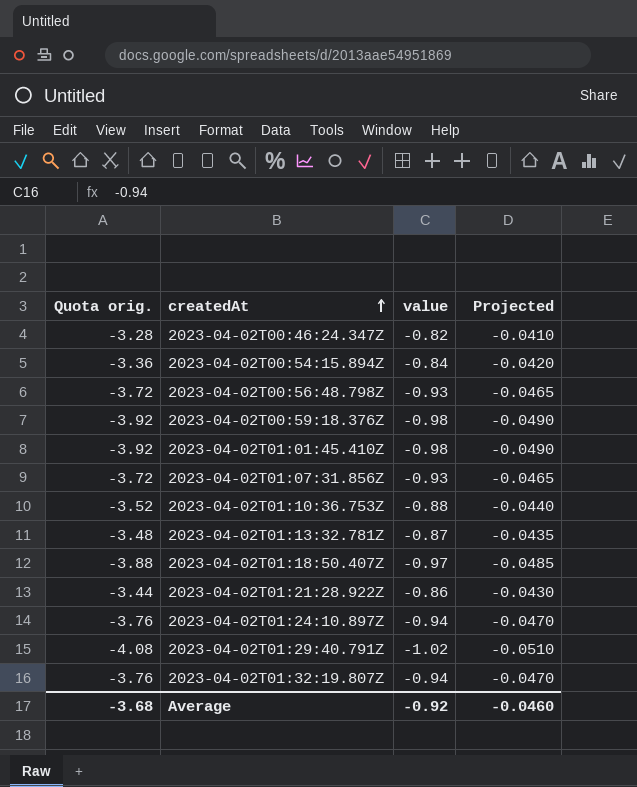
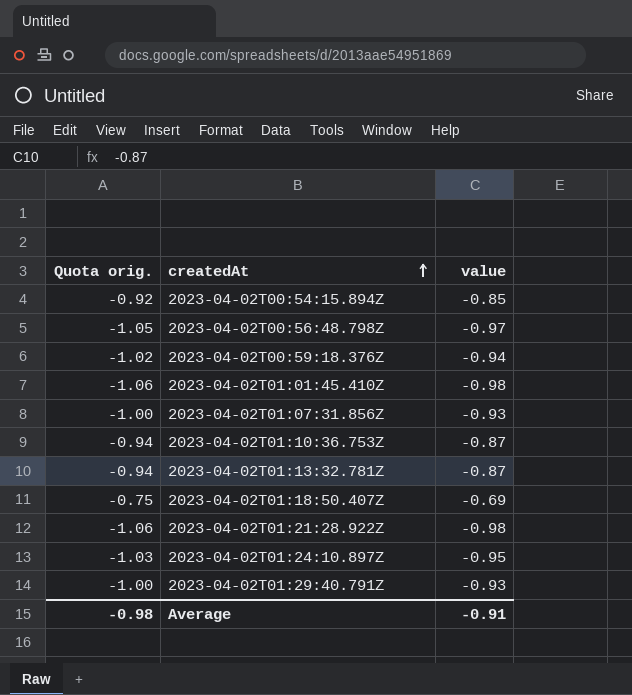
column Projected | formula: [value] * 0.05 -> none
column Quota orig. | formula: [value] * 4 -> [value] * 1.08
row 2023-04-02T00:46:24.347Z: -3.28 | -0.82 | -0.0410 -> none
row 2023-04-02T01:32:19.807Z: -3.76 | -0.94 | -0.0470 -> none
2023-04-02T00:54:15.894Z | value: -0.84 -> -0.85
2023-04-02T00:56:48.798Z | value: -0.93 -> -0.97
2023-04-02T00:59:18.376Z | value: -0.98 -> -0.94
2023-04-02T01:10:36.753Z | value: -0.88 -> -0.87
2023-04-02T01:18:50.407Z | value: -0.97 -> -0.69
2023-04-02T01:21:28.922Z | value: -0.86 -> -0.98
2023-04-02T01:24:10.897Z | value: -0.94 -> -0.95
2023-04-02T01:29:40.791Z | value: -1.02 -> -0.93
Average | Quota orig.: -3.68 -> -0.98
Average | value: -0.92 -> -0.91

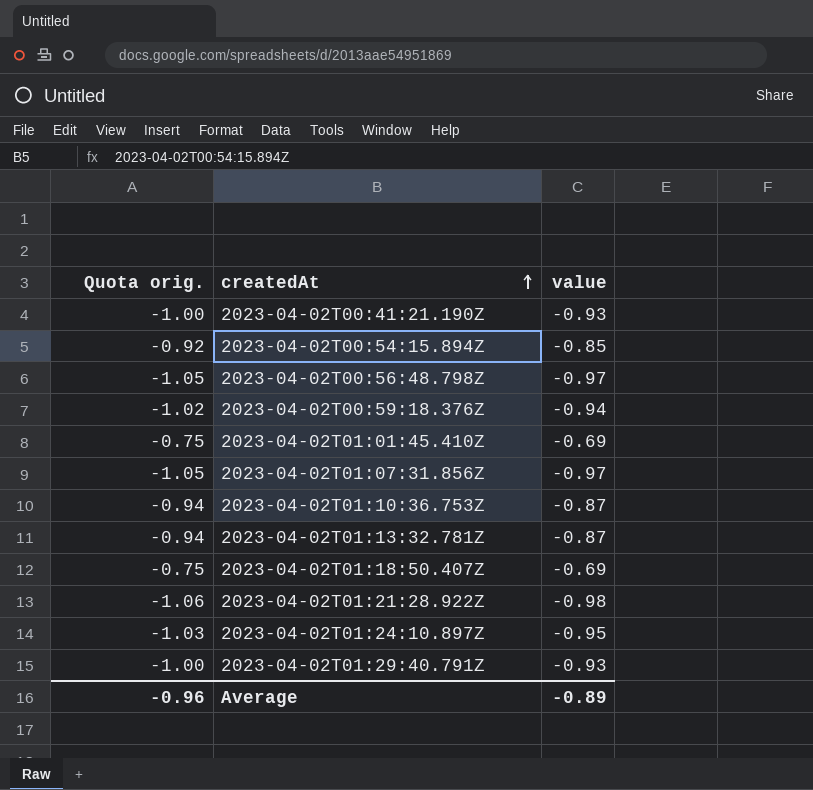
row 2023-04-02T00:41:21.190Z: none -> -1.00 | -0.93
2023-04-02T01:01:45.410Z | Quota orig.: -1.06 -> -0.75
2023-04-02T01:01:45.410Z | value: -0.98 -> -0.69
2023-04-02T01:07:31.856Z | Quota orig.: -1.00 -> -1.05
2023-04-02T01:07:31.856Z | value: -0.93 -> -0.97
Average | Quota orig.: -0.98 -> -0.96
Average | value: -0.91 -> -0.89

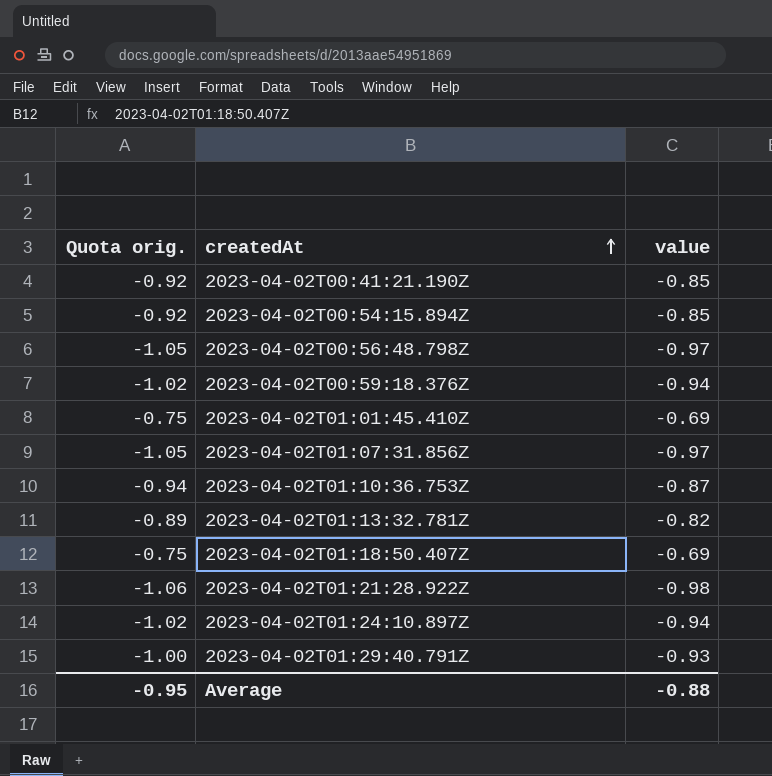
2023-04-02T00:41:21.190Z | Quota orig.: -1.00 -> -0.92
2023-04-02T00:41:21.190Z | value: -0.93 -> -0.85
2023-04-02T01:13:32.781Z | Quota orig.: -0.94 -> -0.89
2023-04-02T01:13:32.781Z | value: -0.87 -> -0.82
2023-04-02T01:24:10.897Z | Quota orig.: -1.03 -> -1.02
2023-04-02T01:24:10.897Z | value: -0.95 -> -0.94
Average | Quota orig.: -0.96 -> -0.95
Average | value: -0.89 -> -0.88

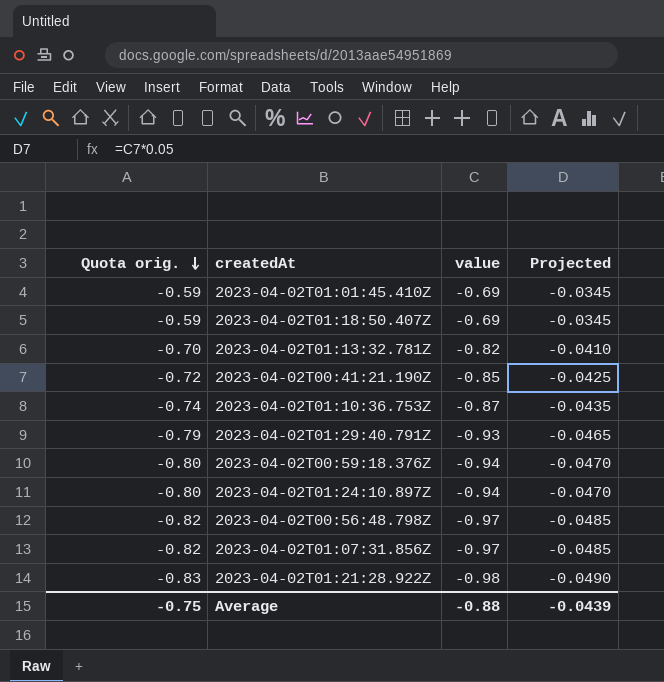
row order: createdAt ascending -> Quota orig. descending
column Quota orig. | formula: [value] * 1.08 -> [value] * 0.85
column Projected | formula: none -> [value] * 0.05
row 2023-04-02T00:54:15.894Z: -0.92 | -0.85 -> none
Average | Quota orig.: -0.95 -> -0.75

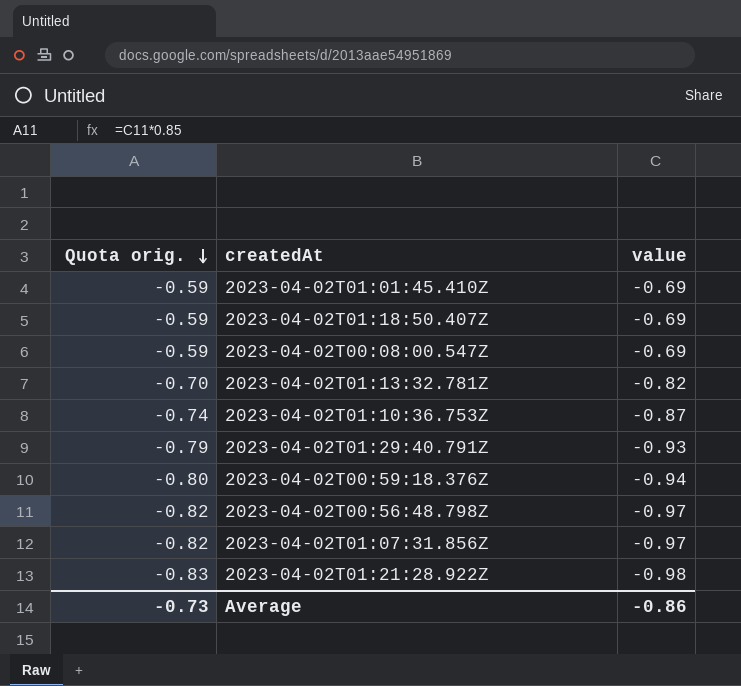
column Projected | formula: [value] * 0.05 -> none
row 2023-04-02T00:41:21.190Z: -0.72 | -0.85 | -0.0425 -> none
row 2023-04-02T01:24:10.897Z: -0.80 | -0.94 | -0.0470 -> none
row 2023-04-02T00:08:00.547Z: none -> -0.59 | -0.69
Average | Quota orig.: -0.75 -> -0.73
Average | value: -0.88 -> -0.86

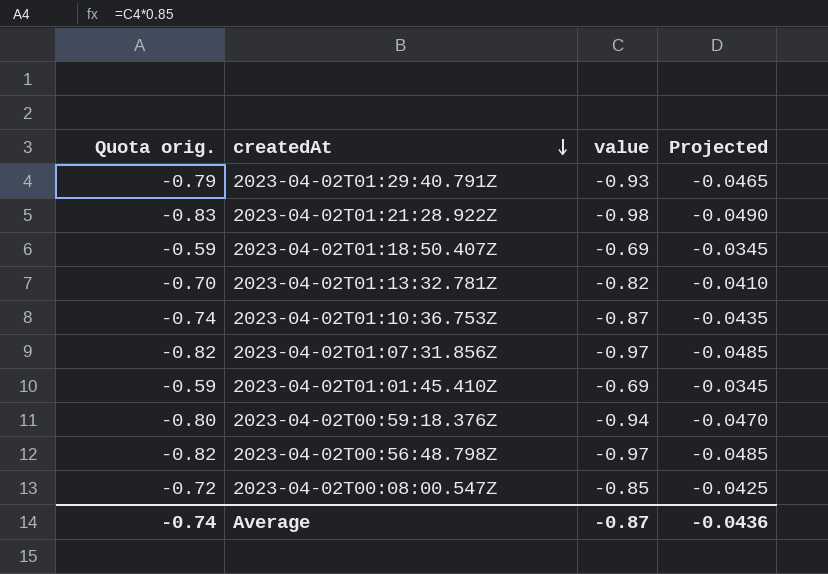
row order: Quota orig. descending -> createdAt descending
column Projected | formula: none -> [value] * 0.05
2023-04-02T00:08:00.547Z | Quota orig.: -0.59 -> -0.72
2023-04-02T00:08:00.547Z | value: -0.69 -> -0.85
Average | Quota orig.: -0.73 -> -0.74
Average | value: -0.86 -> -0.87

